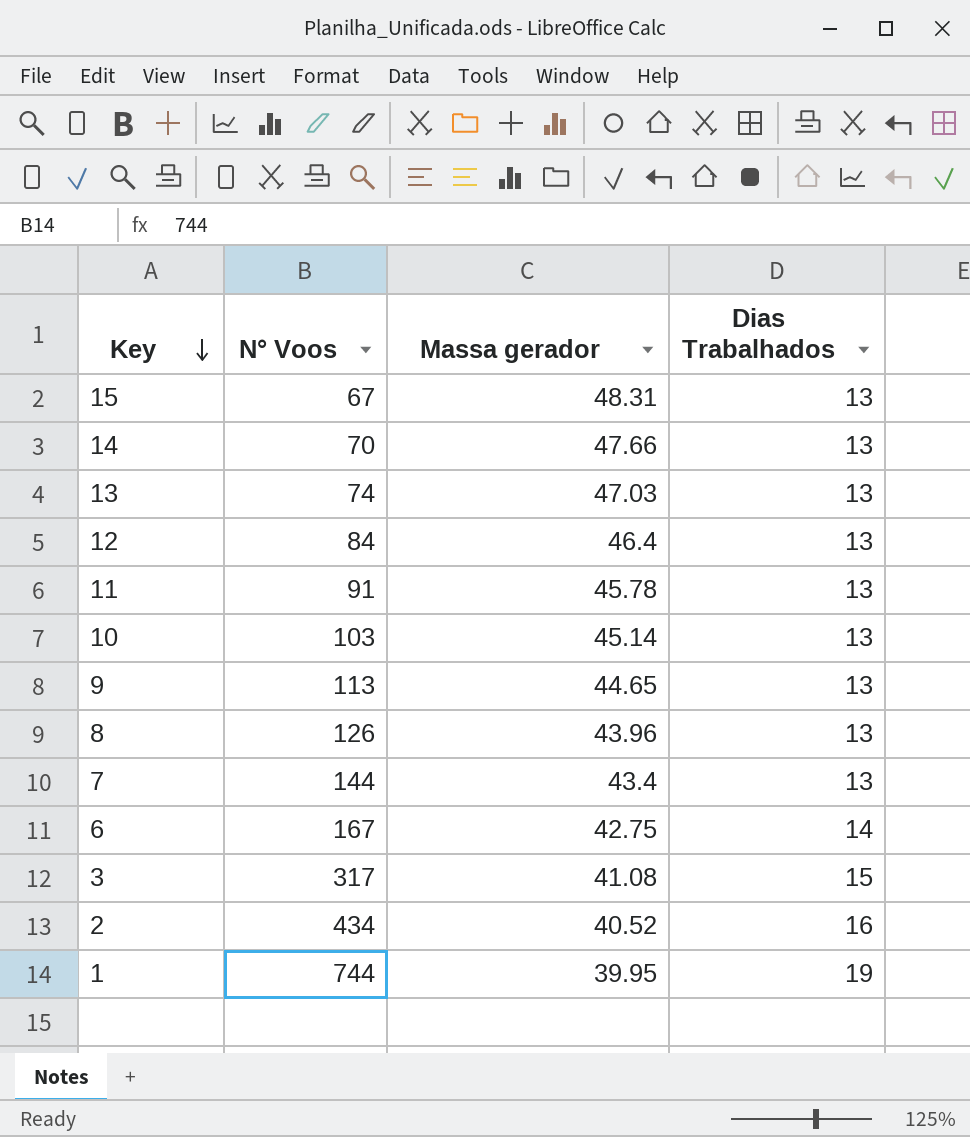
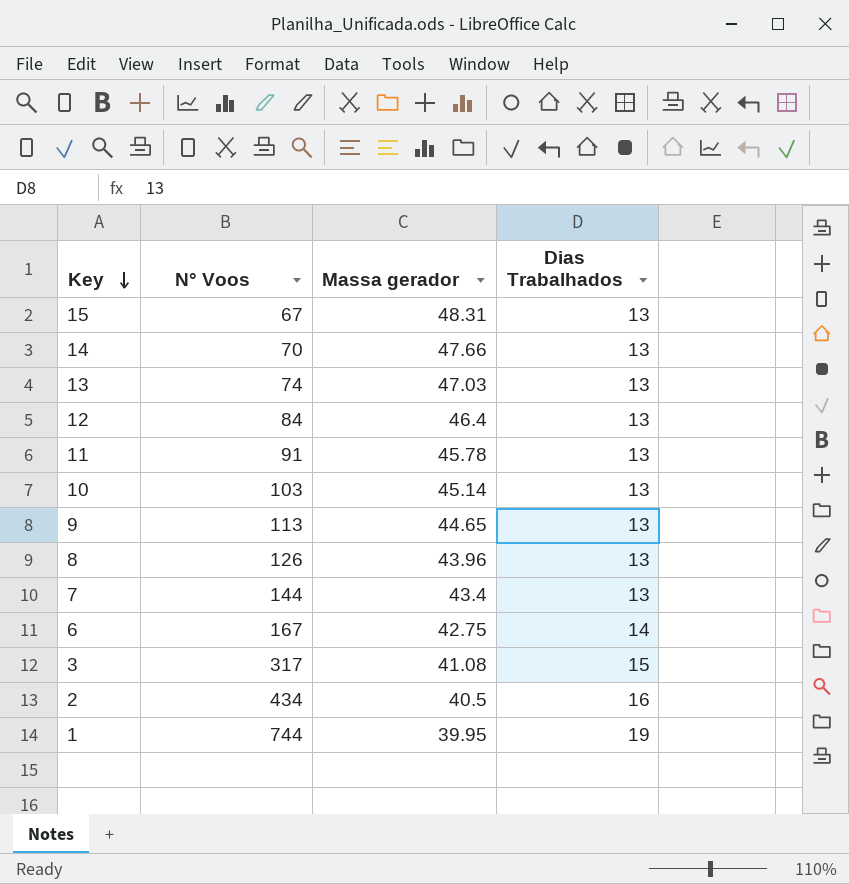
2 | Massa gerador: 40.52 -> 40.5

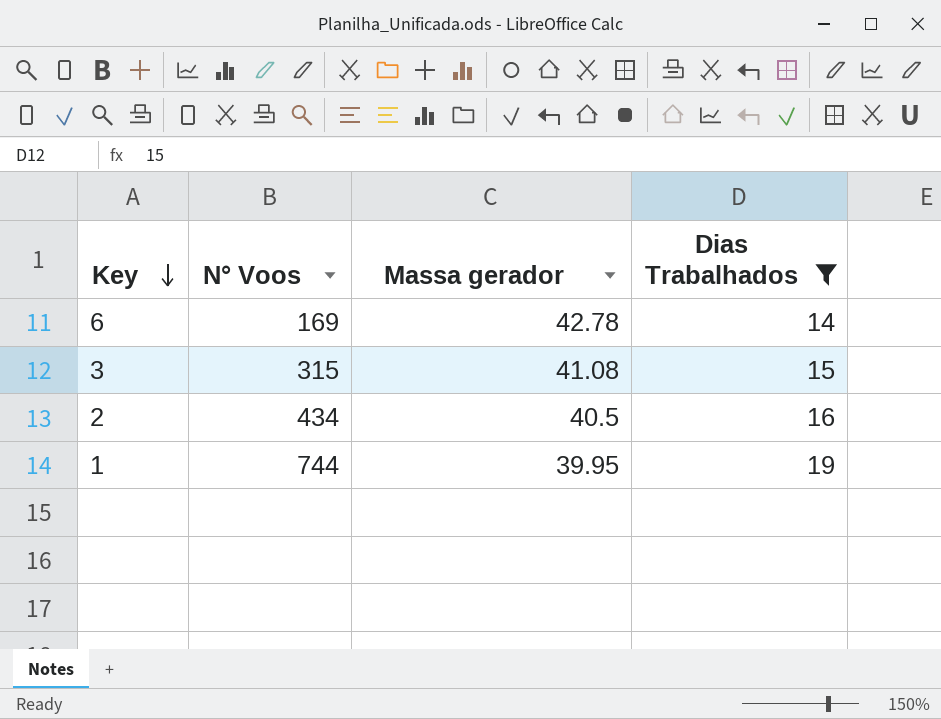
filter: none -> Dias Trabalhados != 13
6 | N° Voos: 167 -> 169
6 | Massa gerador: 42.75 -> 42.78
3 | N° Voos: 317 -> 315

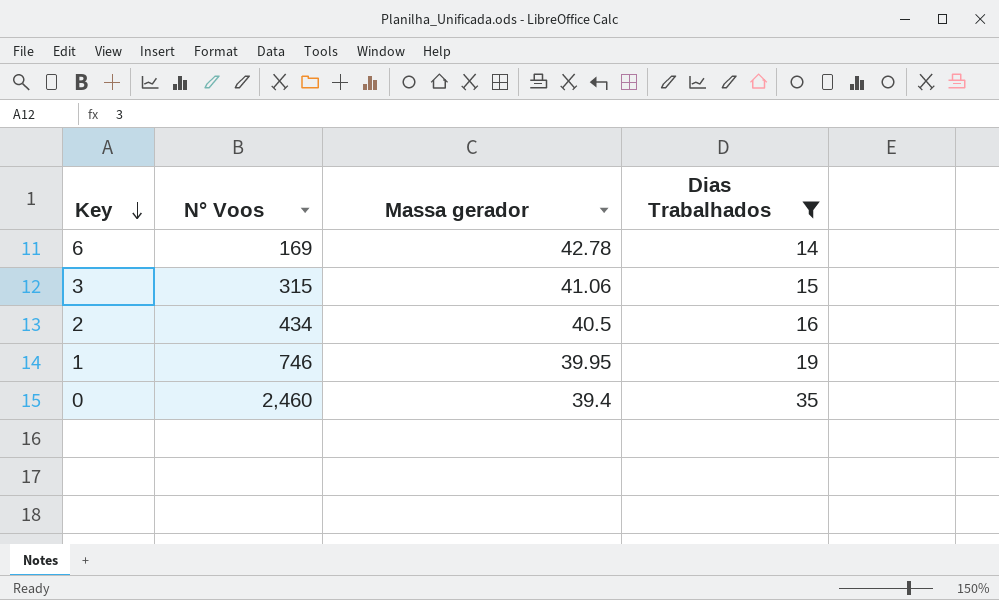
3 | Massa gerador: 41.08 -> 41.06
1 | N° Voos: 744 -> 746
row 0: none -> 2,460 | 39.4 | 35

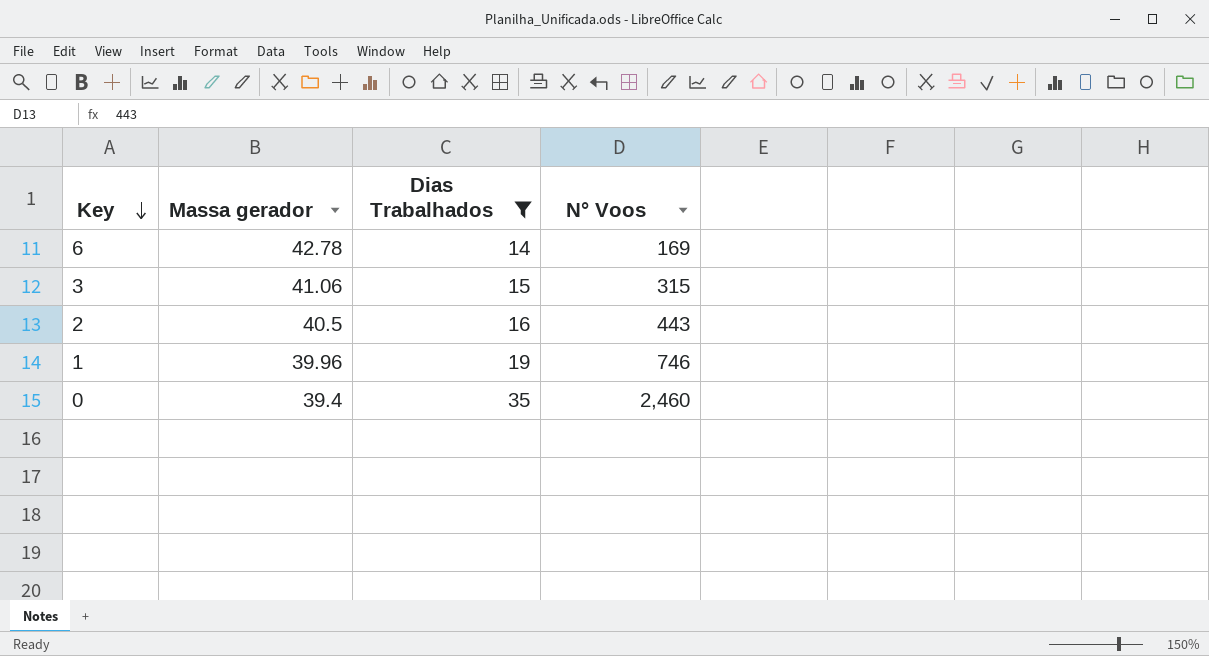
column N° Voos | position: 2 -> 4
2 | N° Voos: 434 -> 443
1 | Massa gerador: 39.95 -> 39.96

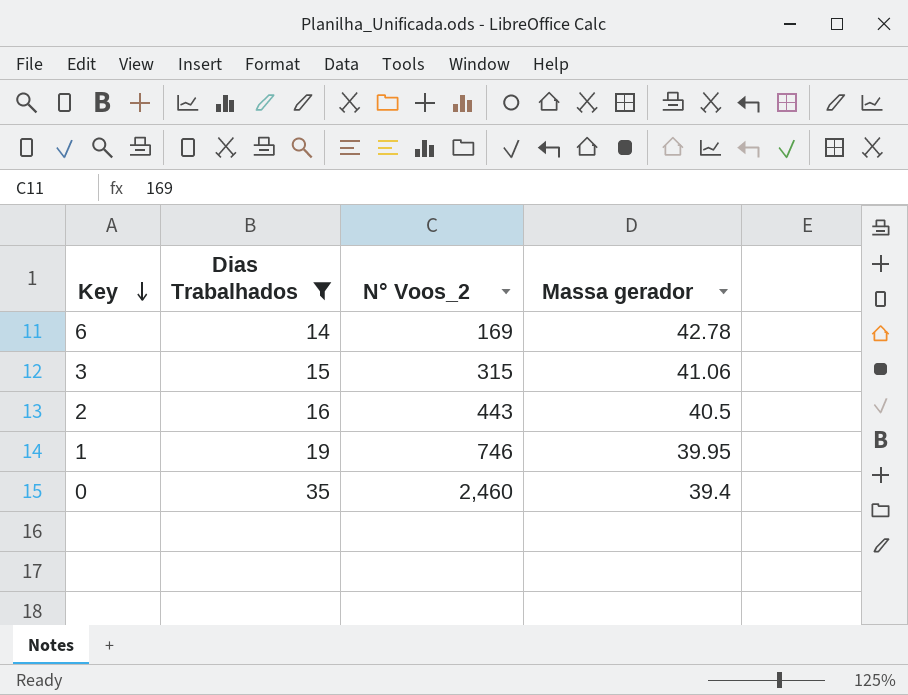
column name: N° Voos -> N° Voos_2
column Massa gerador | position: 2 -> 4
1 | Massa gerador: 39.96 -> 39.95

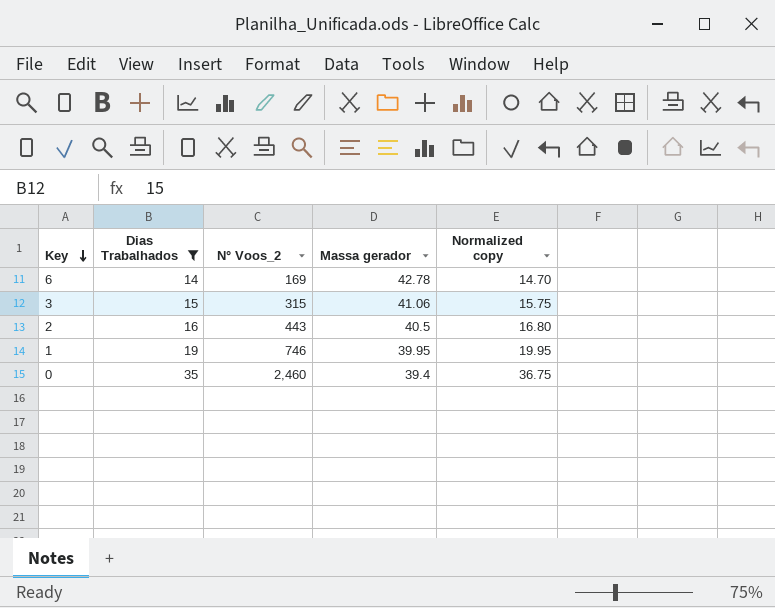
column Normalized copy | formula: none -> [Dias Trabalhados] * 1.05

